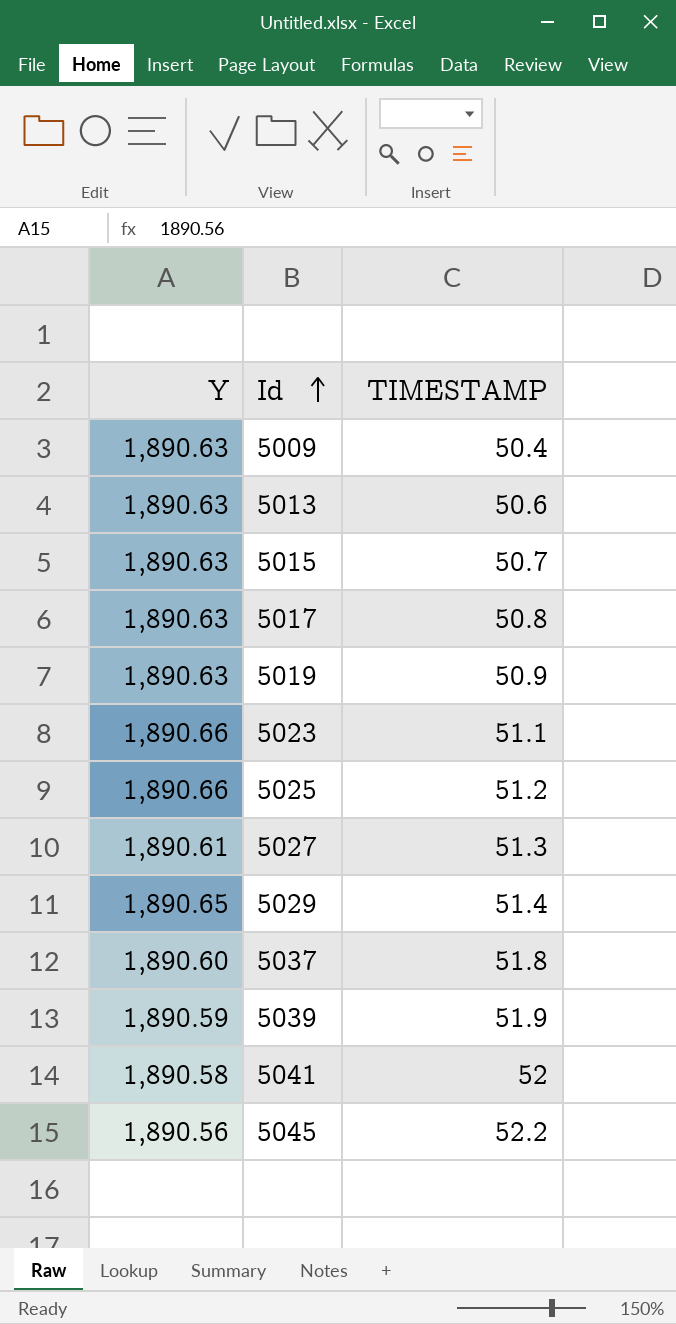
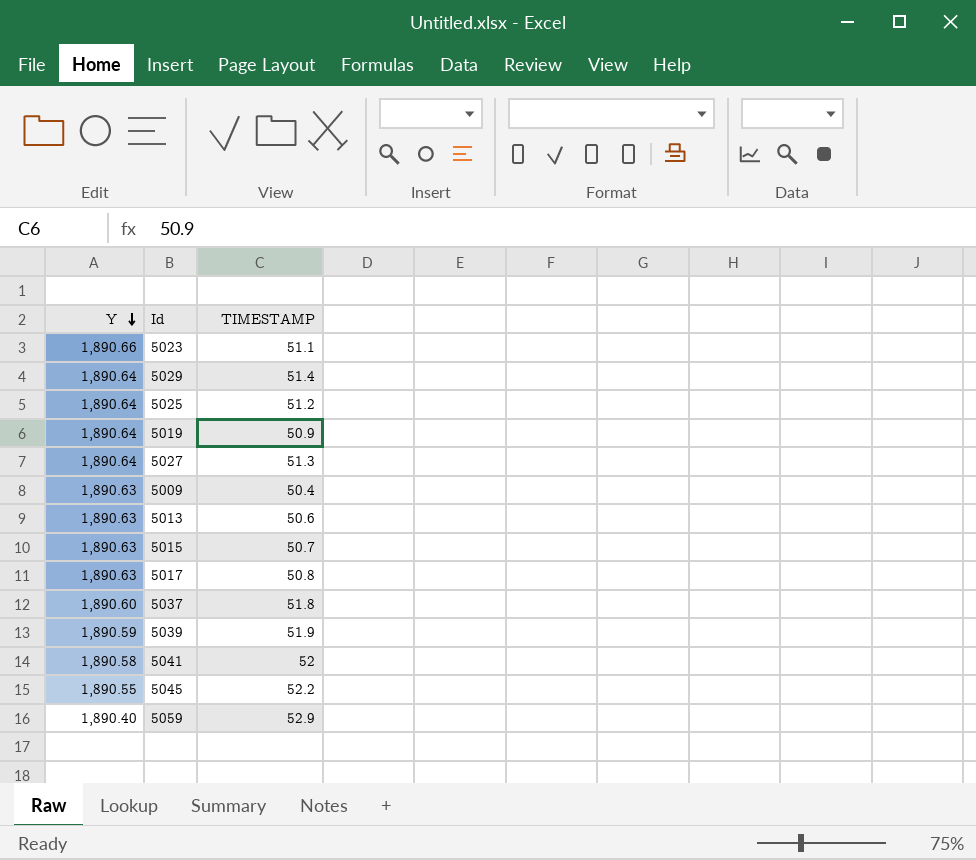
row order: Id ascending -> Y descending
5029 | Y: 1,890.65 -> 1,890.64
5025 | Y: 1,890.66 -> 1,890.64
5019 | Y: 1,890.63 -> 1,890.64
5027 | Y: 1,890.61 -> 1,890.64
5045 | Y: 1,890.56 -> 1,890.55
row 5059: none -> 1,890.40 | 52.9

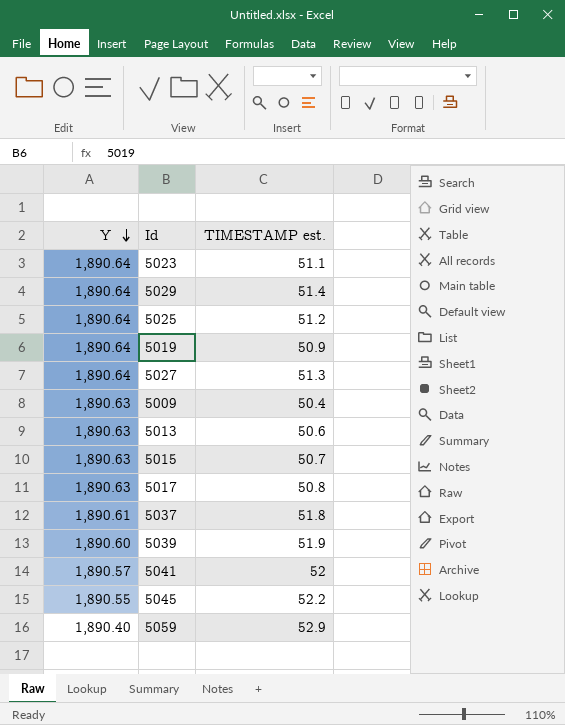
column name: TIMESTAMP -> TIMESTAMP est.
5023 | Y: 1,890.66 -> 1,890.64
5037 | Y: 1,890.60 -> 1,890.61
5039 | Y: 1,890.59 -> 1,890.60
5041 | Y: 1,890.58 -> 1,890.57

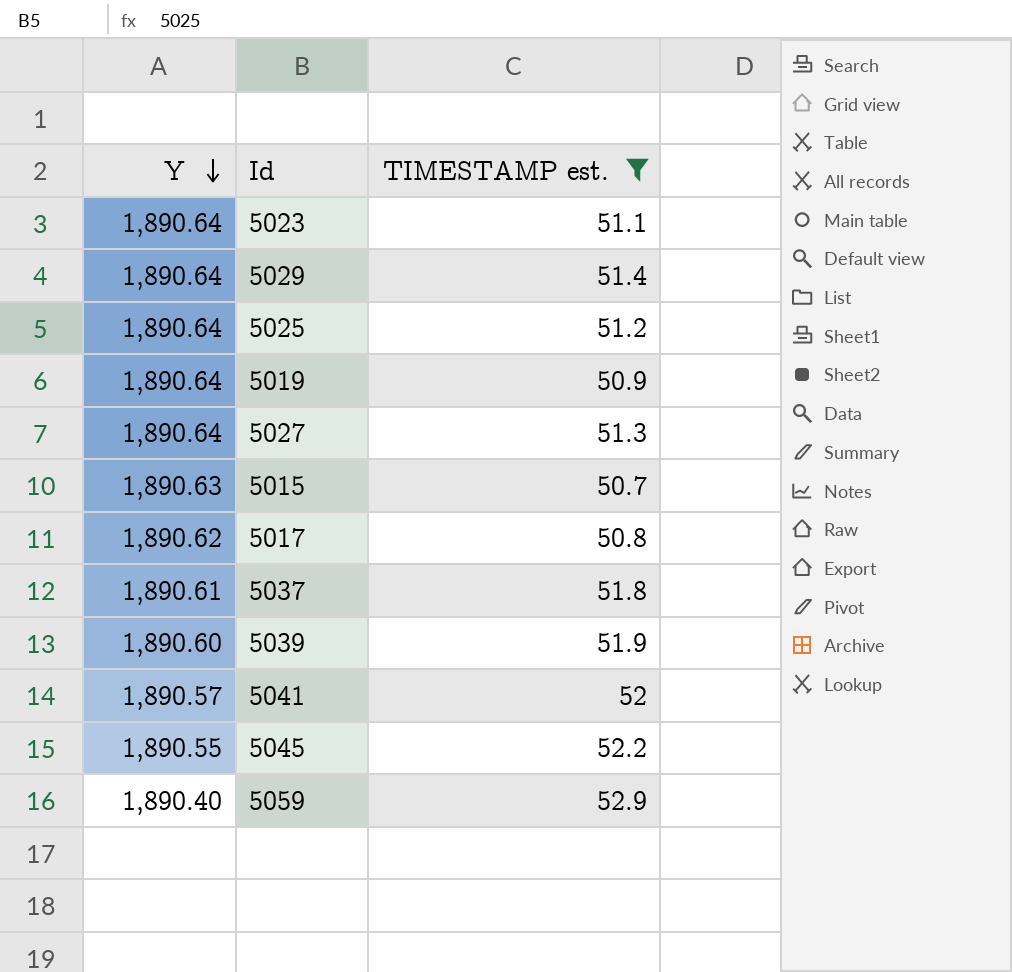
filter: none -> TIMESTAMP est. >= 50.7
5017 | Y: 1,890.63 -> 1,890.62

